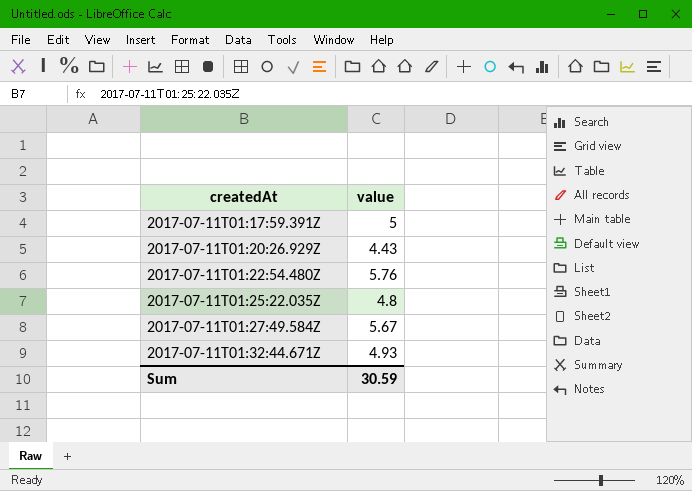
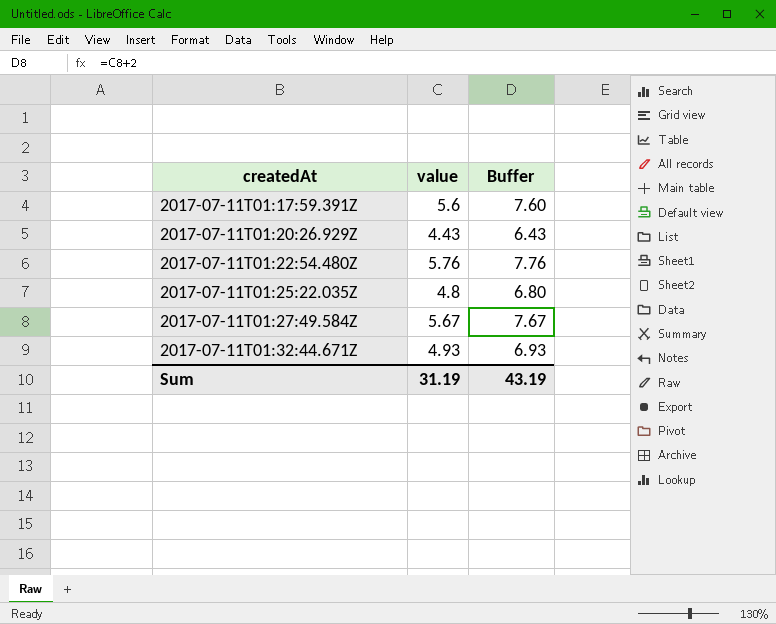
column Buffer | formula: none -> [value] + 2
2017-07-11T01:17:59.391Z | value: 5 -> 5.6
Sum | value: 30.59 -> 31.19

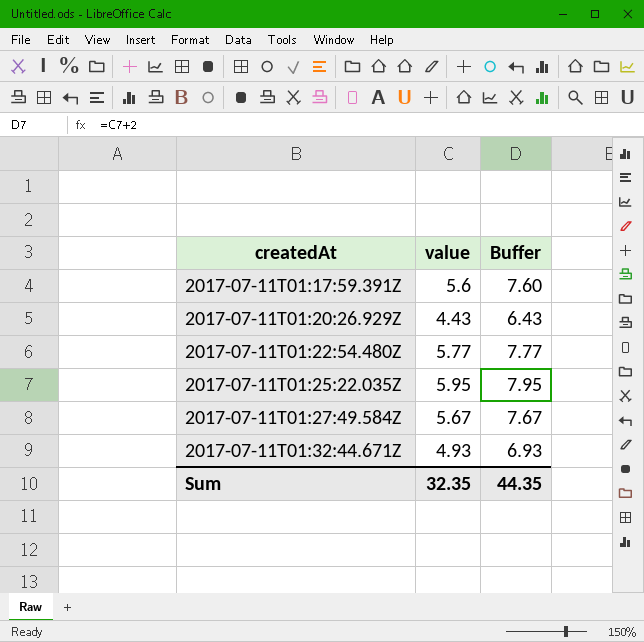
2017-07-11T01:22:54.480Z | value: 5.76 -> 5.77
2017-07-11T01:22:54.480Z | Buffer: 7.76 -> 7.77
2017-07-11T01:25:22.035Z | value: 4.8 -> 5.95
2017-07-11T01:25:22.035Z | Buffer: 6.80 -> 7.95
Sum | value: 31.19 -> 32.35
Sum | Buffer: 43.19 -> 44.35

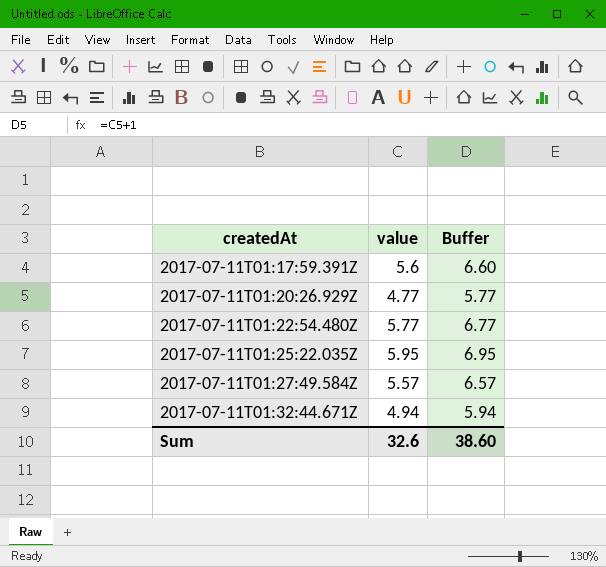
column Buffer | formula: [value] + 2 -> [value] + 1
2017-07-11T01:20:26.929Z | value: 4.43 -> 4.77
2017-07-11T01:27:49.584Z | value: 5.67 -> 5.57
2017-07-11T01:32:44.671Z | value: 4.93 -> 4.94
Sum | value: 32.35 -> 32.6
Sum | Buffer: 44.35 -> 38.60

